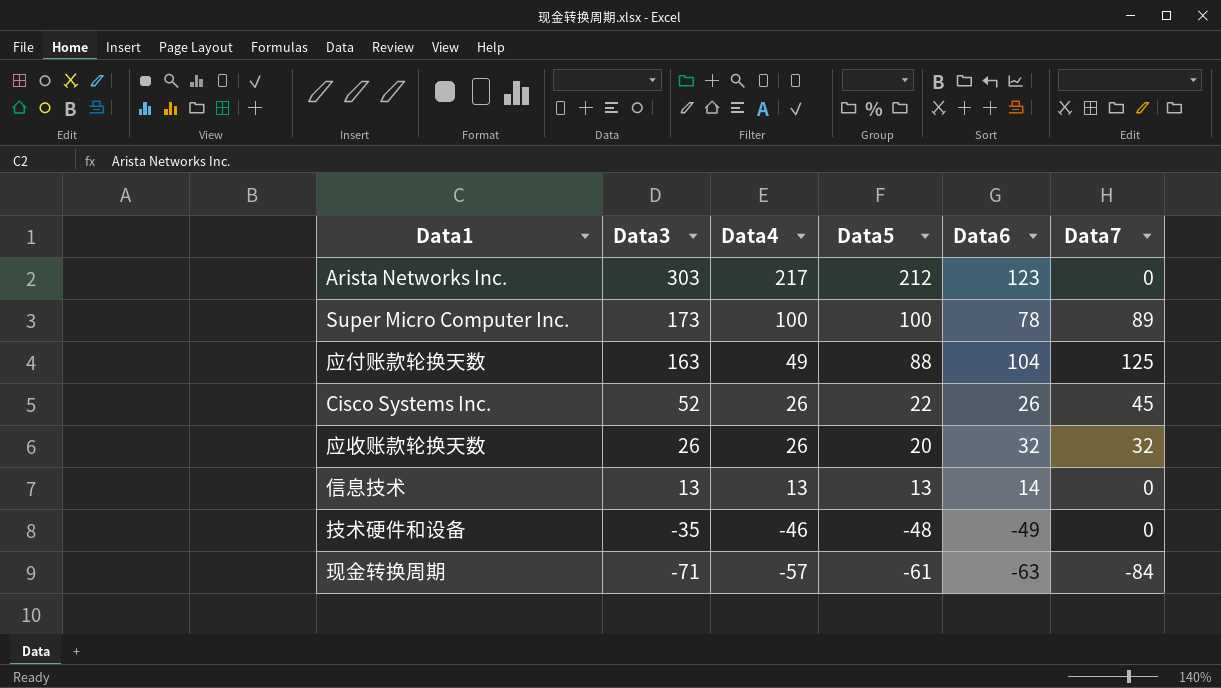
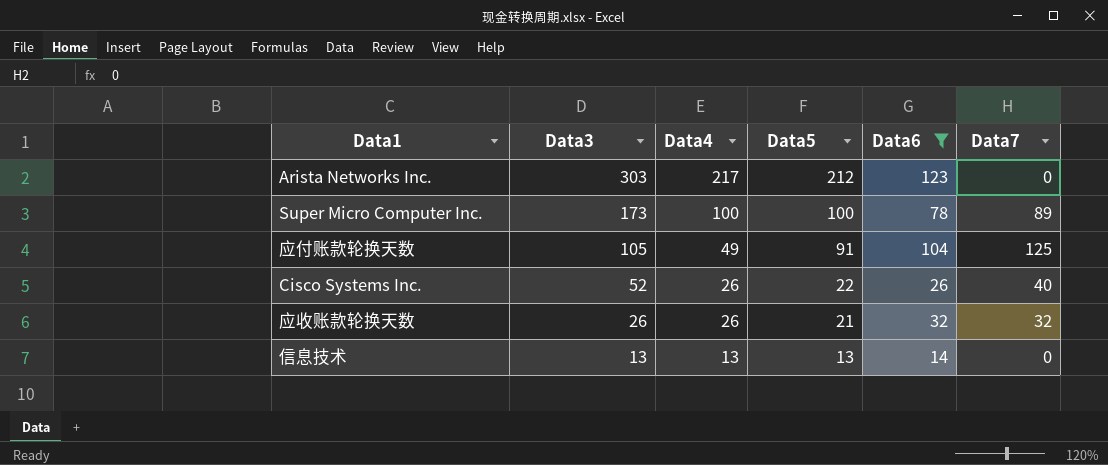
filter: none -> Data6 >= 14
应付账款轮换天数 | Data3: 163 -> 105
应付账款轮换天数 | Data5: 88 -> 91
Cisco Systems Inc. | Data7: 45 -> 40
应收账款轮换天数 | Data5: 20 -> 21

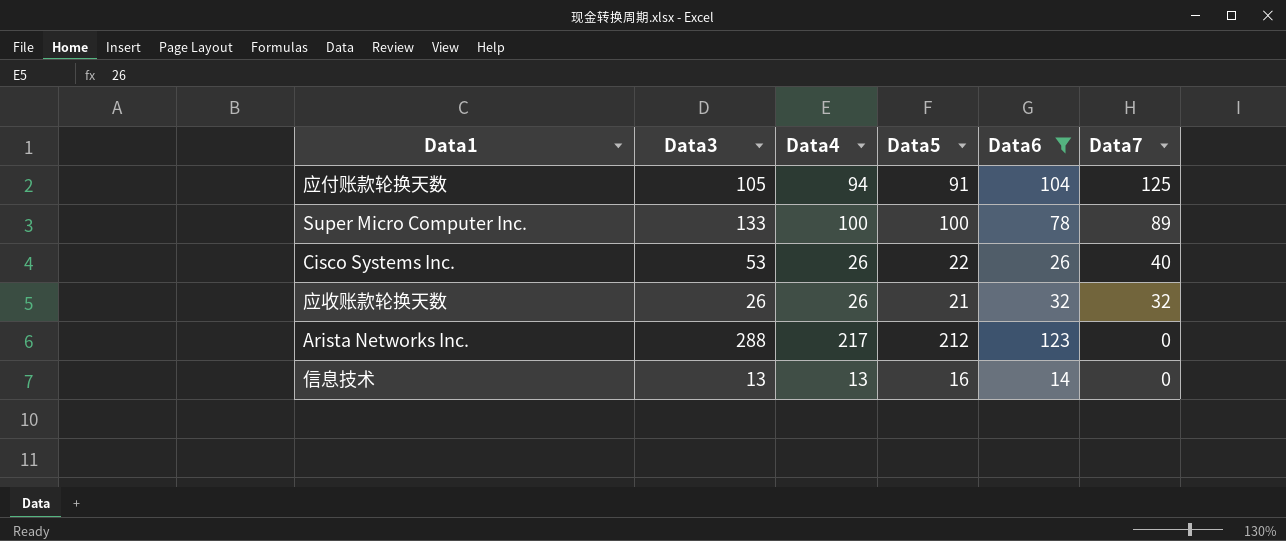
row order: Data3 descending -> Data7 descending
应付账款轮换天数 | Data4: 49 -> 94
Super Micro Computer Inc. | Data3: 173 -> 133
Cisco Systems Inc. | Data3: 52 -> 53
Arista Networks Inc. | Data3: 303 -> 288
信息技术 | Data5: 13 -> 16

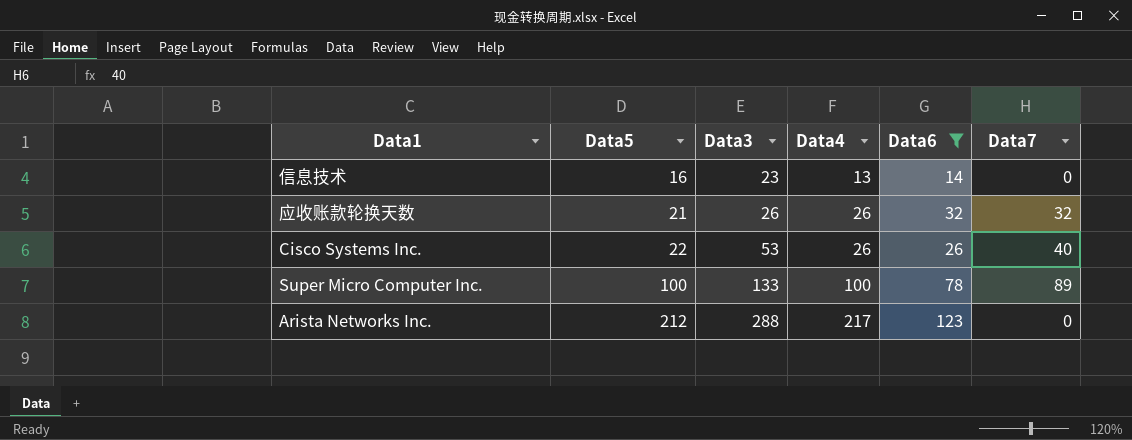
row order: Data7 descending -> Data5 ascending
column Data5 | position: 4 -> 2
row 应付账款轮换天数: 105 | 94 | 91 | 104 | 125 -> none
信息技术 | Data3: 13 -> 23

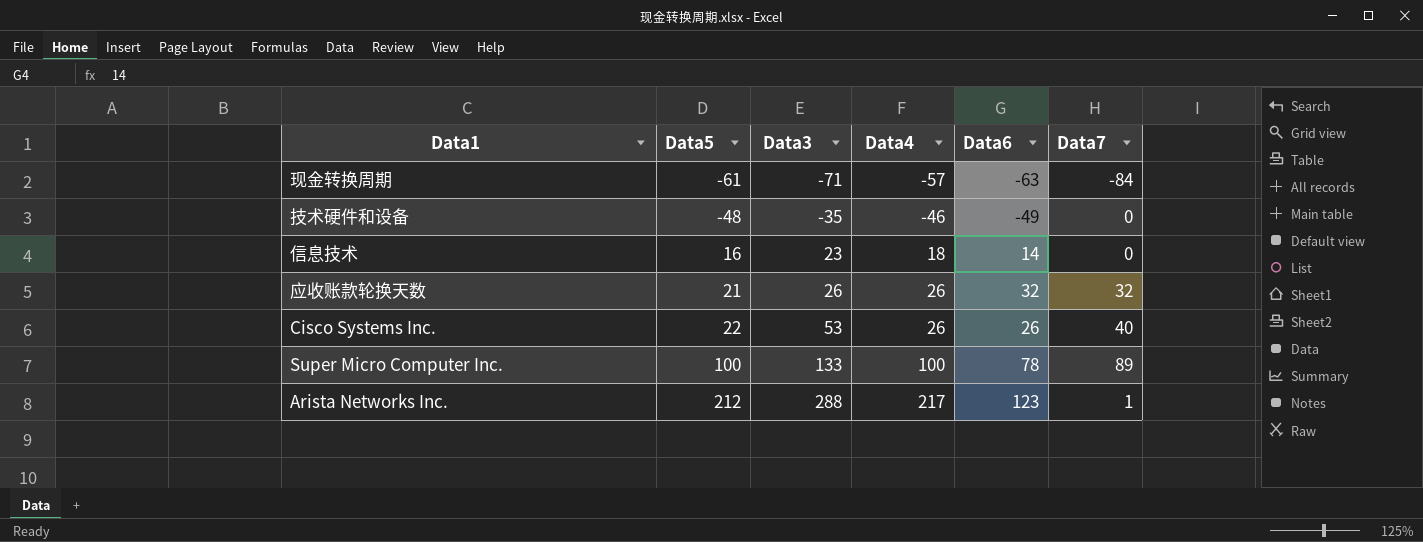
filter: Data6 >= 14 -> none
信息技术 | Data4: 13 -> 18
Arista Networks Inc. | Data7: 0 -> 1

